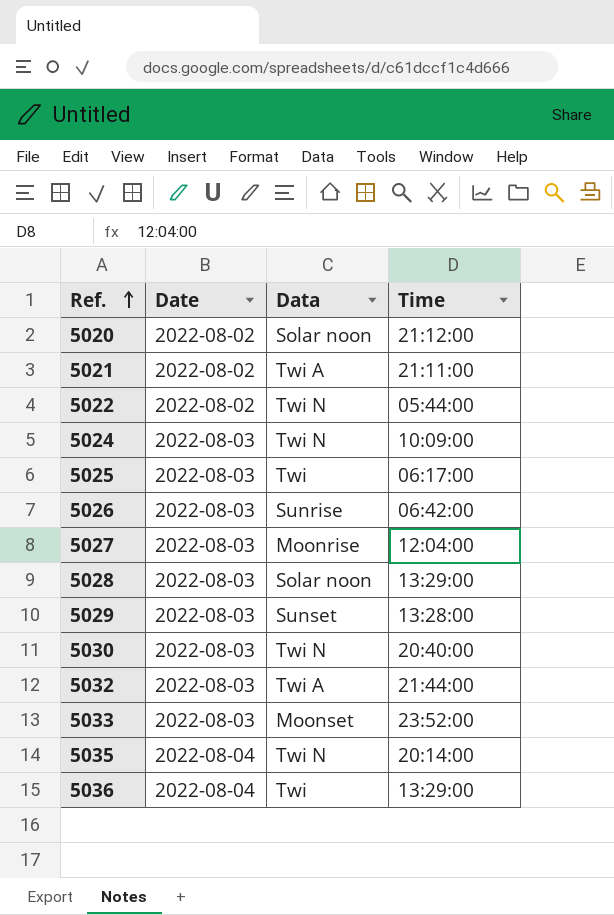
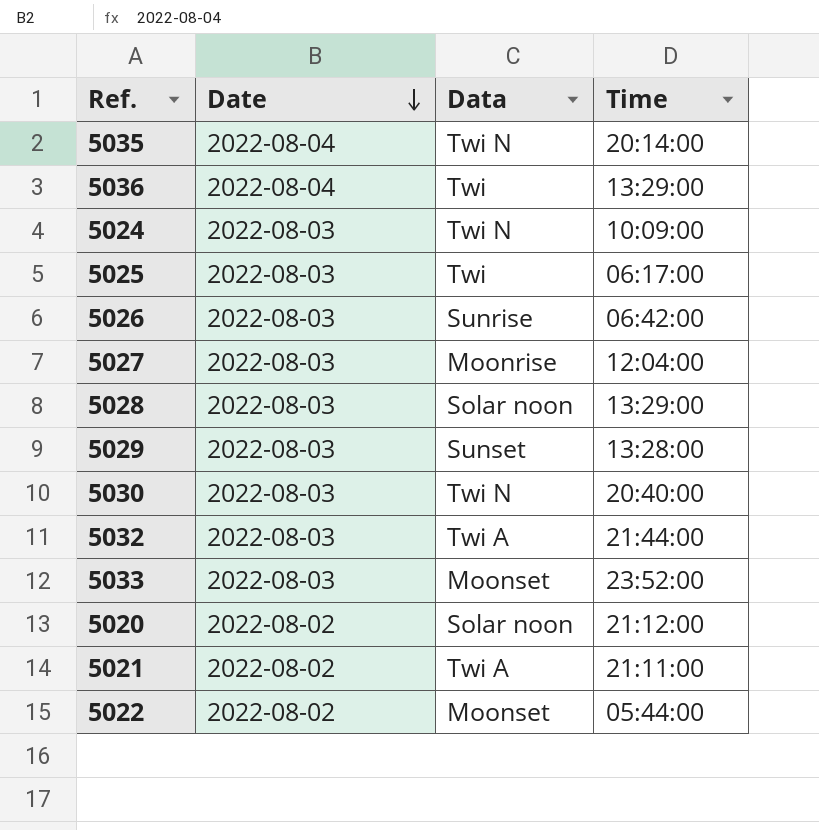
row order: Ref. ascending -> Date descending
5022 | Data: Twi N -> Moonset

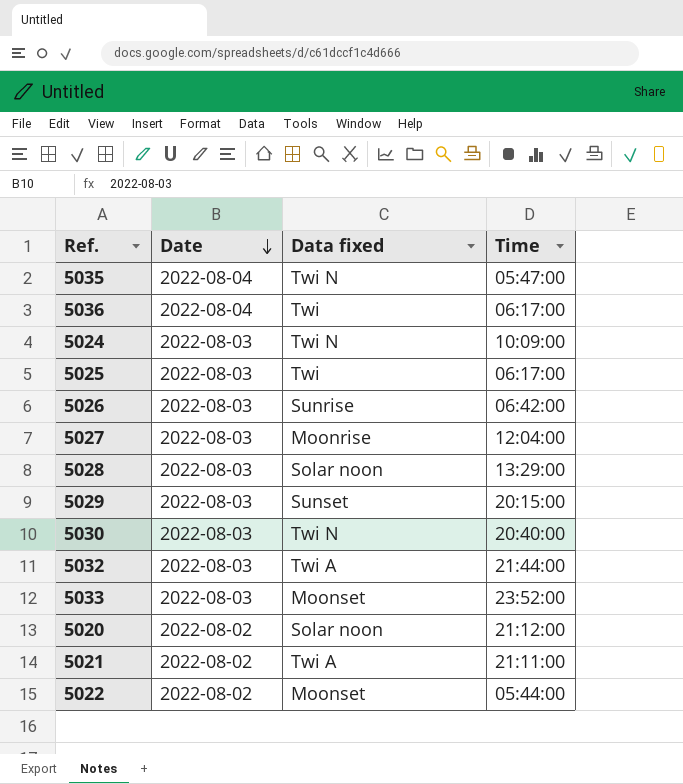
column name: Data -> Data fixed
5035 | Time: 20:14:00 -> 05:47:00
5036 | Time: 13:29:00 -> 06:17:00
5029 | Time: 13:28:00 -> 20:15:00

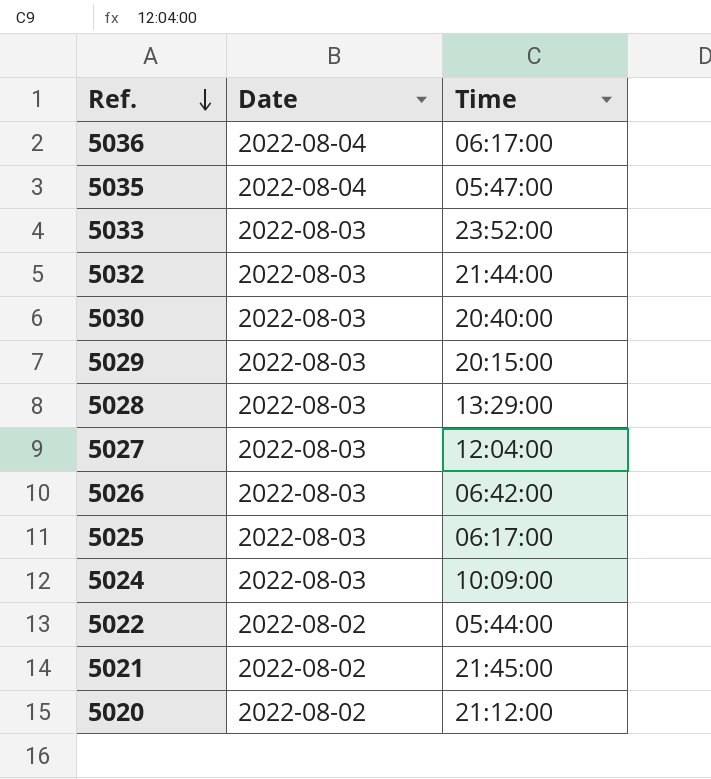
row order: Date descending -> Ref. descending
column Data fixed | position: 3 -> none
5021 | Time: 21:11:00 -> 21:45:00

